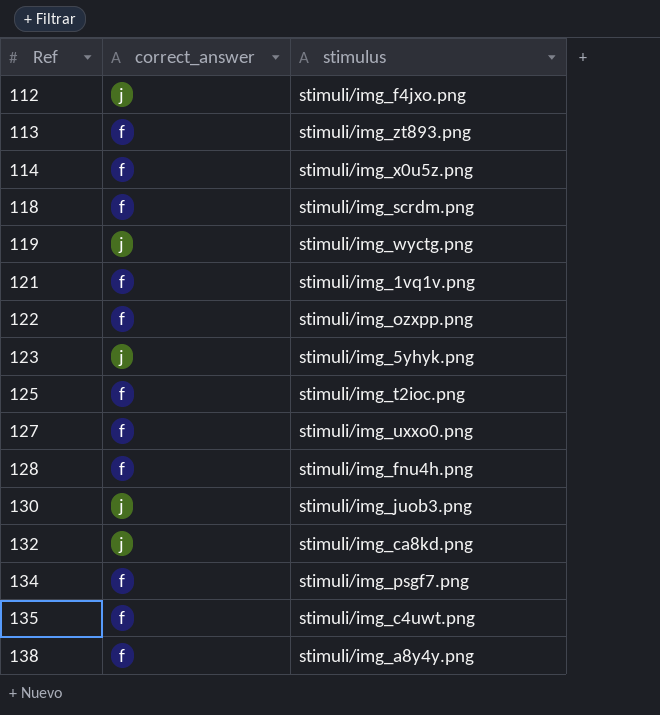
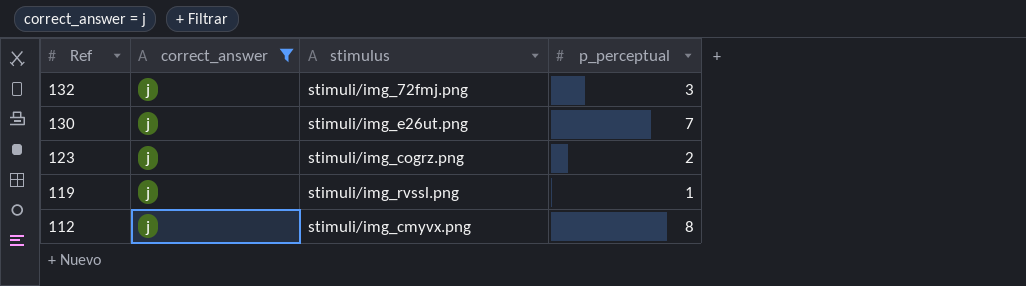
filter: none -> correct_answer = j
row order: Ref ascending -> Ref descending
column p_perceptual | position: none -> 4
132 | stimulus: stimuli/img_ca8kd.png -> stimuli/img_72fmj.png
130 | stimulus: stimuli/img_juob3.png -> stimuli/img_e26ut.png
123 | stimulus: stimuli/img_5yhyk.png -> stimuli/img_cogrz.png
119 | stimulus: stimuli/img_wyctg.png -> stimuli/img_rvssl.png
112 | stimulus: stimuli/img_f4jxo.png -> stimuli/img_cmyvx.png

